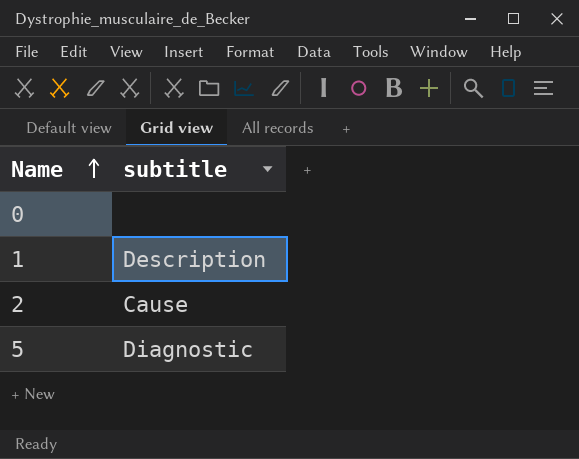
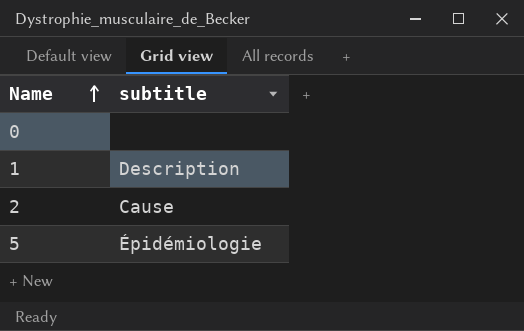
5 | subtitle: Diagnostic -> Épidémiologie

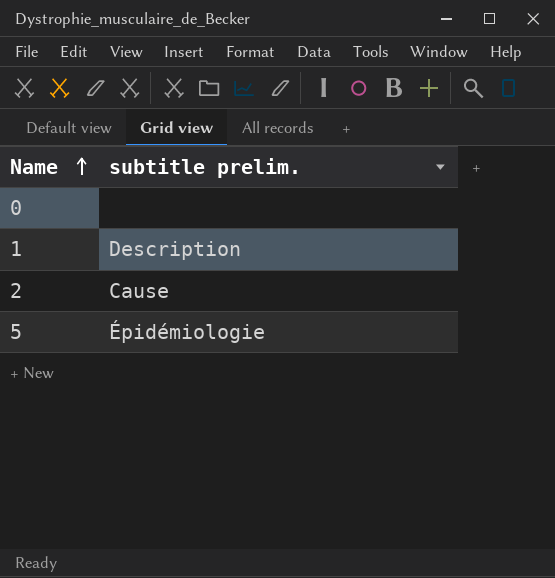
column name: subtitle -> subtitle prelim.

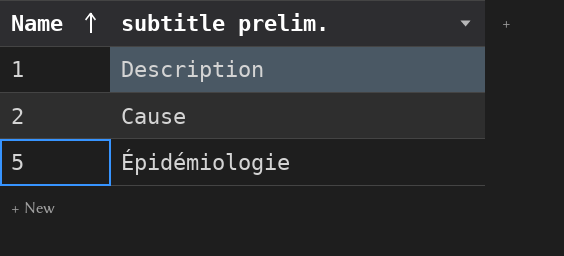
row 0: none -> none

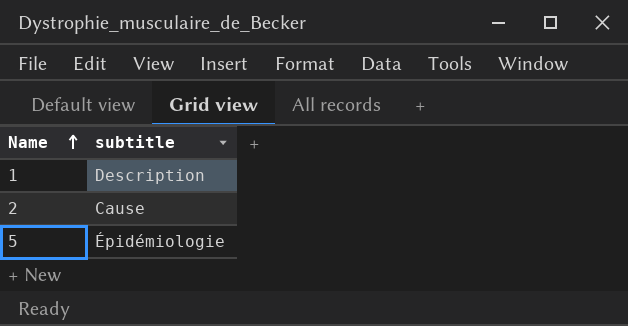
column name: subtitle prelim. -> subtitle

